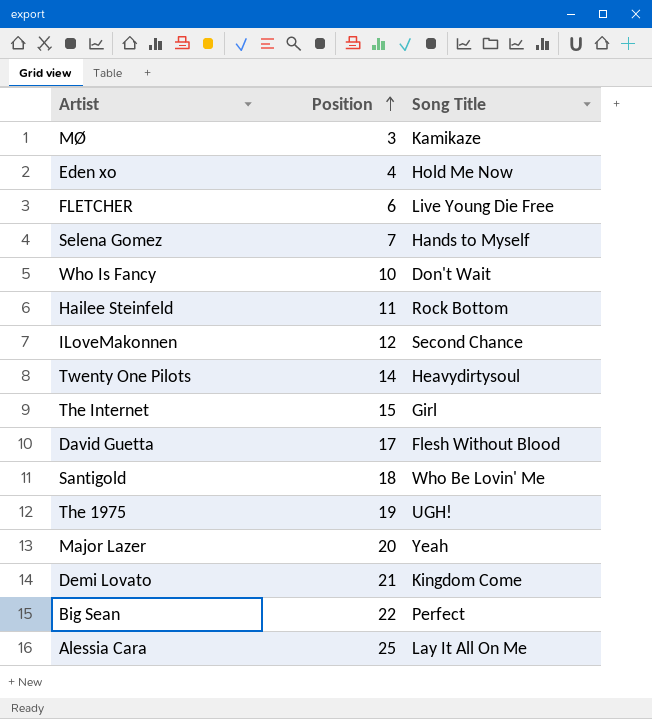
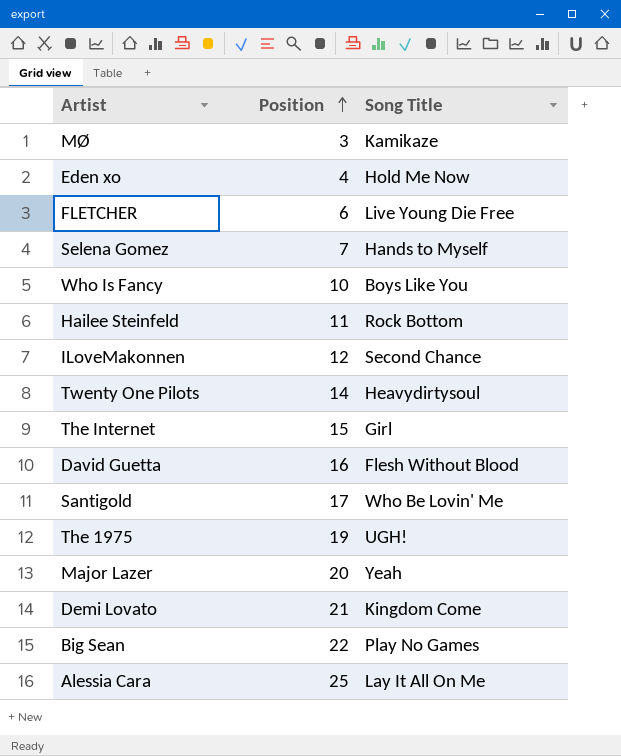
Who Is Fancy | Song Title: Don't Wait -> Boys Like You
David Guetta | Position: 17 -> 16
Santigold | Position: 18 -> 17
Big Sean | Song Title: Perfect -> Play No Games

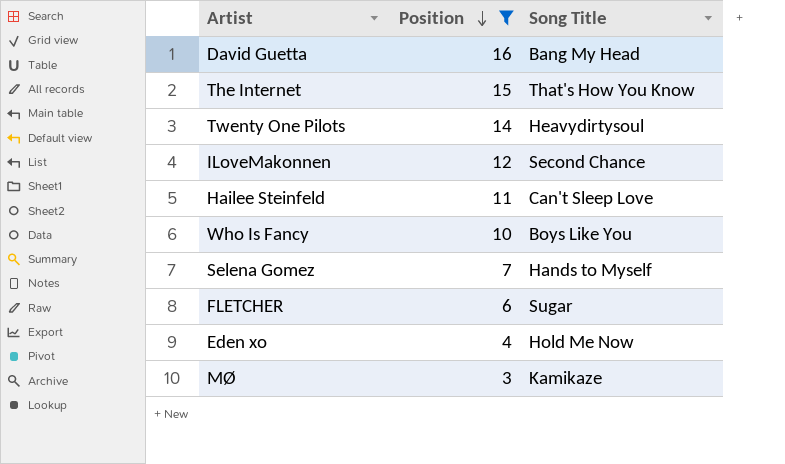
filter: none -> Position <= 16
row order: Position ascending -> Position descending
David Guetta | Song Title: Flesh Without Blood -> Bang My Head
The Internet | Song Title: Girl -> That's How You Know
Hailee Steinfeld | Song Title: Rock Bottom -> Can't Sleep Love
FLETCHER | Song Title: Live Young Die Free -> Sugar

